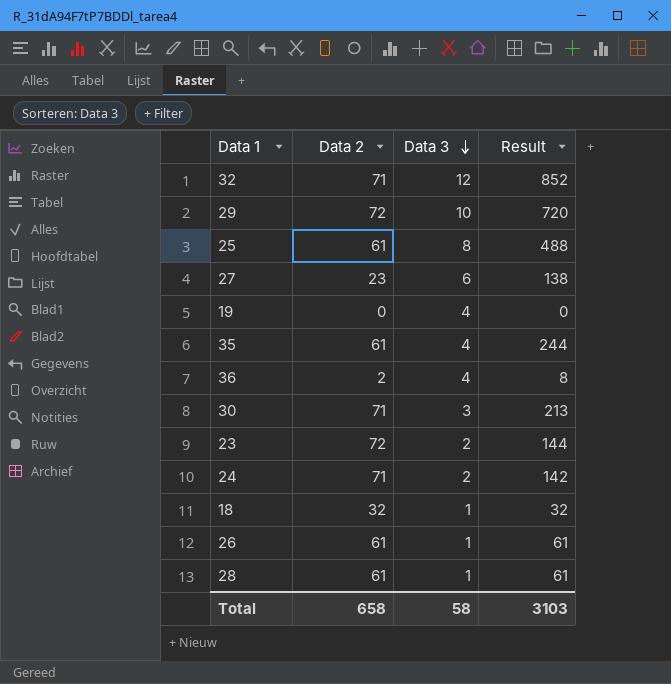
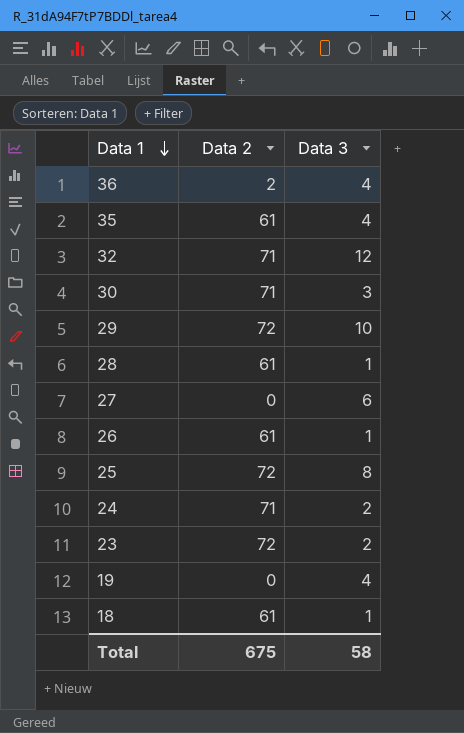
row order: Data 3 descending -> Data 1 descending
column Result | formula: [Data 2] * [Data 3] -> none
27 | Data 2: 23 -> 0
25 | Data 2: 61 -> 72
18 | Data 2: 32 -> 61
Total | Data 2: 658 -> 675

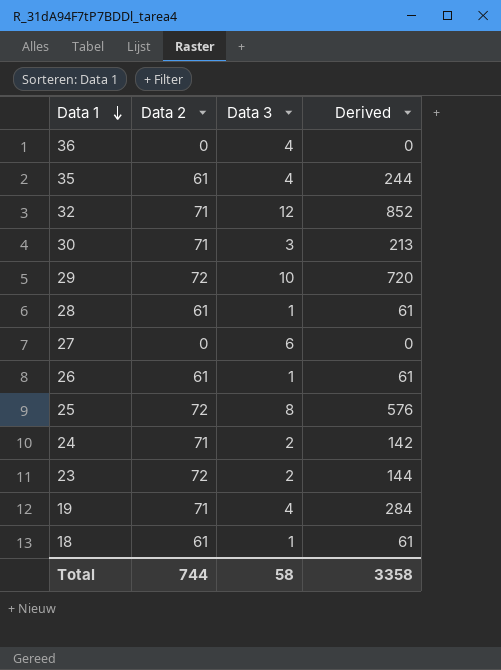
column Derived | formula: none -> [Data 2] * [Data 3]
36 | Data 2: 2 -> 0
19 | Data 2: 0 -> 71
Total | Data 2: 675 -> 744

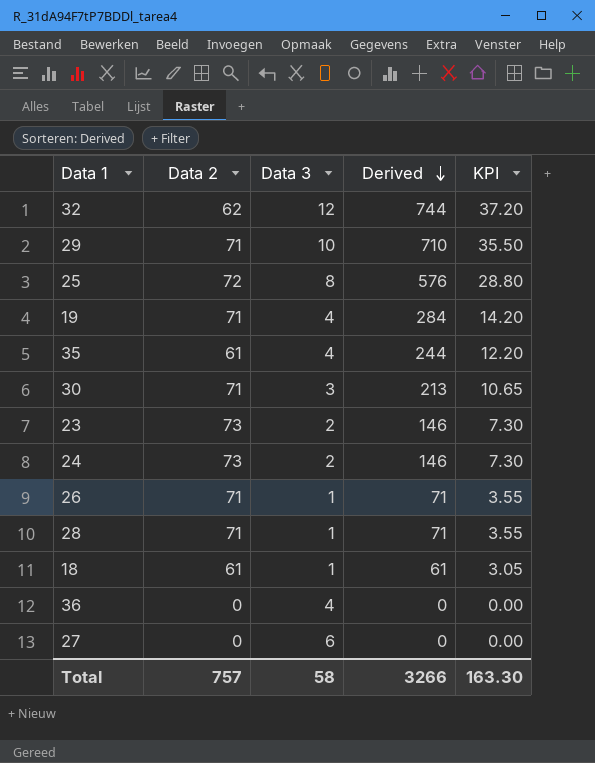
row order: Data 1 descending -> Derived descending
column KPI | formula: none -> [Derived] * 0.05
32 | Data 2: 71 -> 62
32 | Derived: 852 -> 744
29 | Data 2: 72 -> 71
29 | Derived: 720 -> 710
23 | Data 2: 72 -> 73
23 | Derived: 144 -> 146
24 | Data 2: 71 -> 73
24 | Derived: 142 -> 146
26 | Data 2: 61 -> 71
26 | Derived: 61 -> 71
28 | Data 2: 61 -> 71
28 | Derived: 61 -> 71
Total | Data 2: 744 -> 757
Total | Derived: 3358 -> 3266

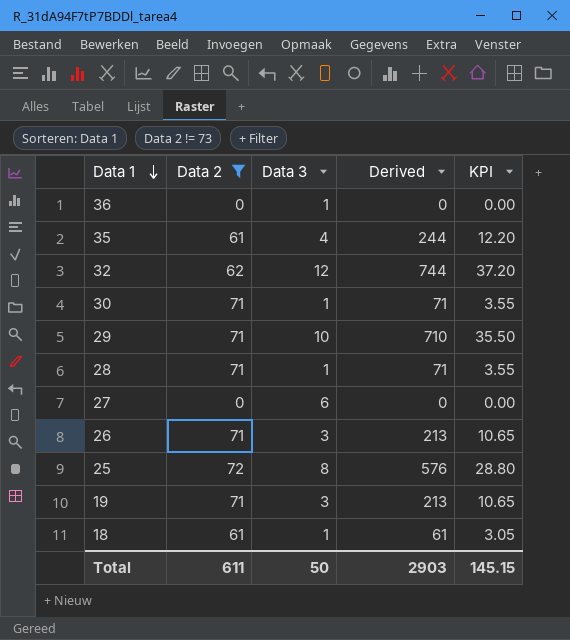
filter: none -> Data 2 != 73
row order: Derived descending -> Data 1 descending
36 | Data 3: 4 -> 1
30 | Data 3: 3 -> 1
30 | Derived: 213 -> 71
30 | KPI: 10.65 -> 3.55
26 | Data 3: 1 -> 3
26 | Derived: 71 -> 213
26 | KPI: 3.55 -> 10.65
19 | Data 3: 4 -> 3
19 | Derived: 284 -> 213
19 | KPI: 14.20 -> 10.65
Total | Data 2: 757 -> 611
Total | Data 3: 58 -> 50
Total | Derived: 3266 -> 2903
Total | KPI: 163.30 -> 145.15

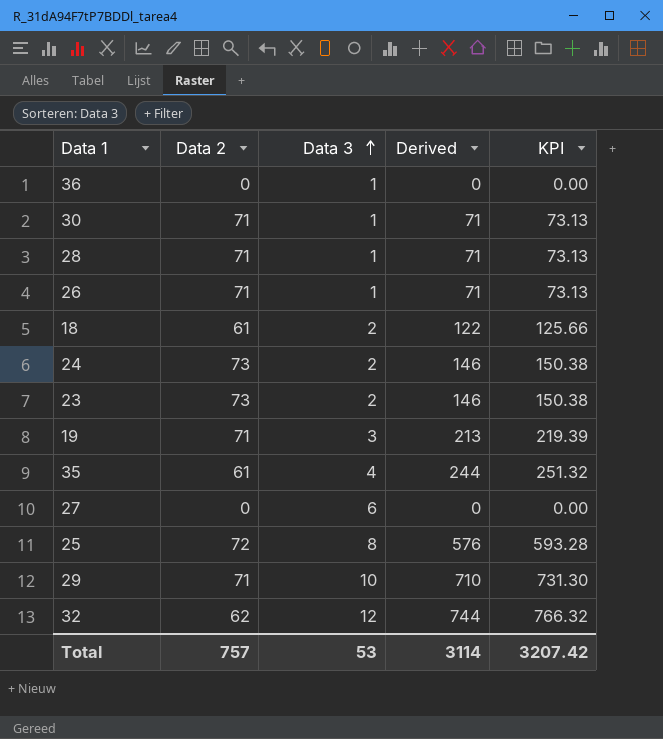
filter: Data 2 != 73 -> none
row order: Data 1 descending -> Data 3 ascending
column KPI | formula: [Derived] * 0.05 -> [Derived] * 1.03
26 | Data 3: 3 -> 1
26 | Derived: 213 -> 71
18 | Data 3: 1 -> 2
18 | Derived: 61 -> 122
Total | Data 2: 611 -> 757
Total | Data 3: 50 -> 53
Total | Derived: 2903 -> 3114
Total | KPI: 145.15 -> 3207.42

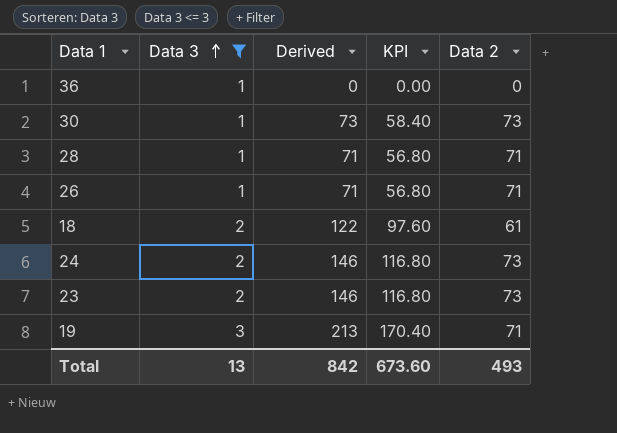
filter: none -> Data 3 <= 3
column KPI | formula: [Derived] * 1.03 -> [Derived] * 0.8
column Data 2 | position: 2 -> 5
30 | Derived: 71 -> 73
30 | Data 2: 71 -> 73
Total | Data 3: 53 -> 13
Total | Derived: 3114 -> 842
Total | KPI: 3207.42 -> 673.60
Total | Data 2: 757 -> 493

